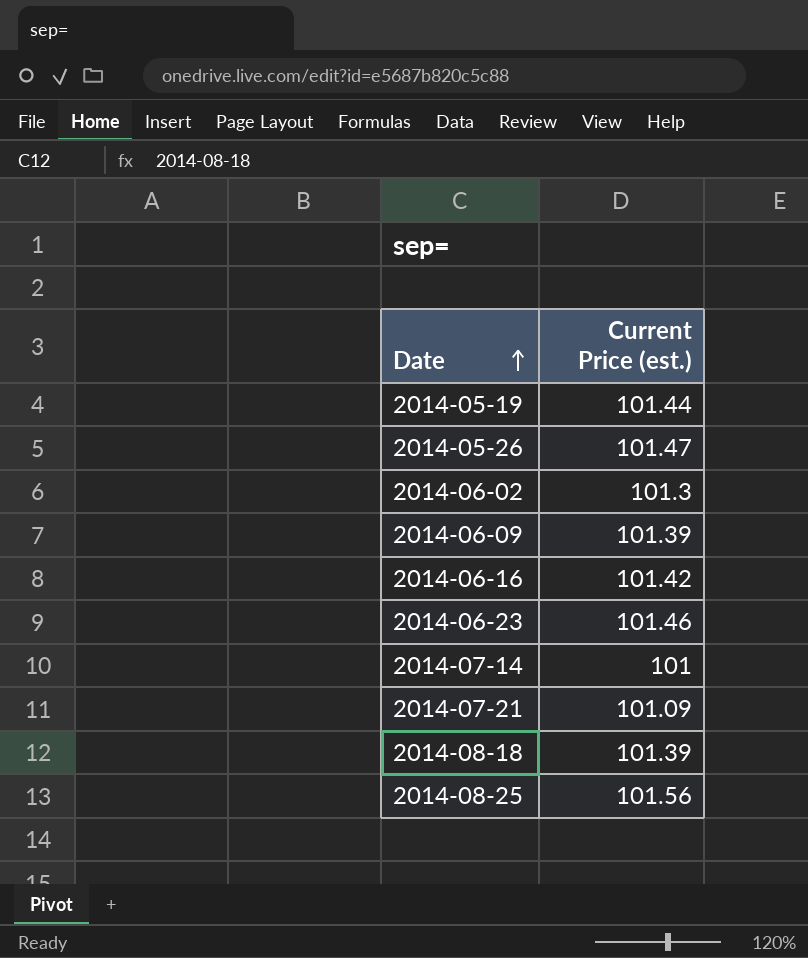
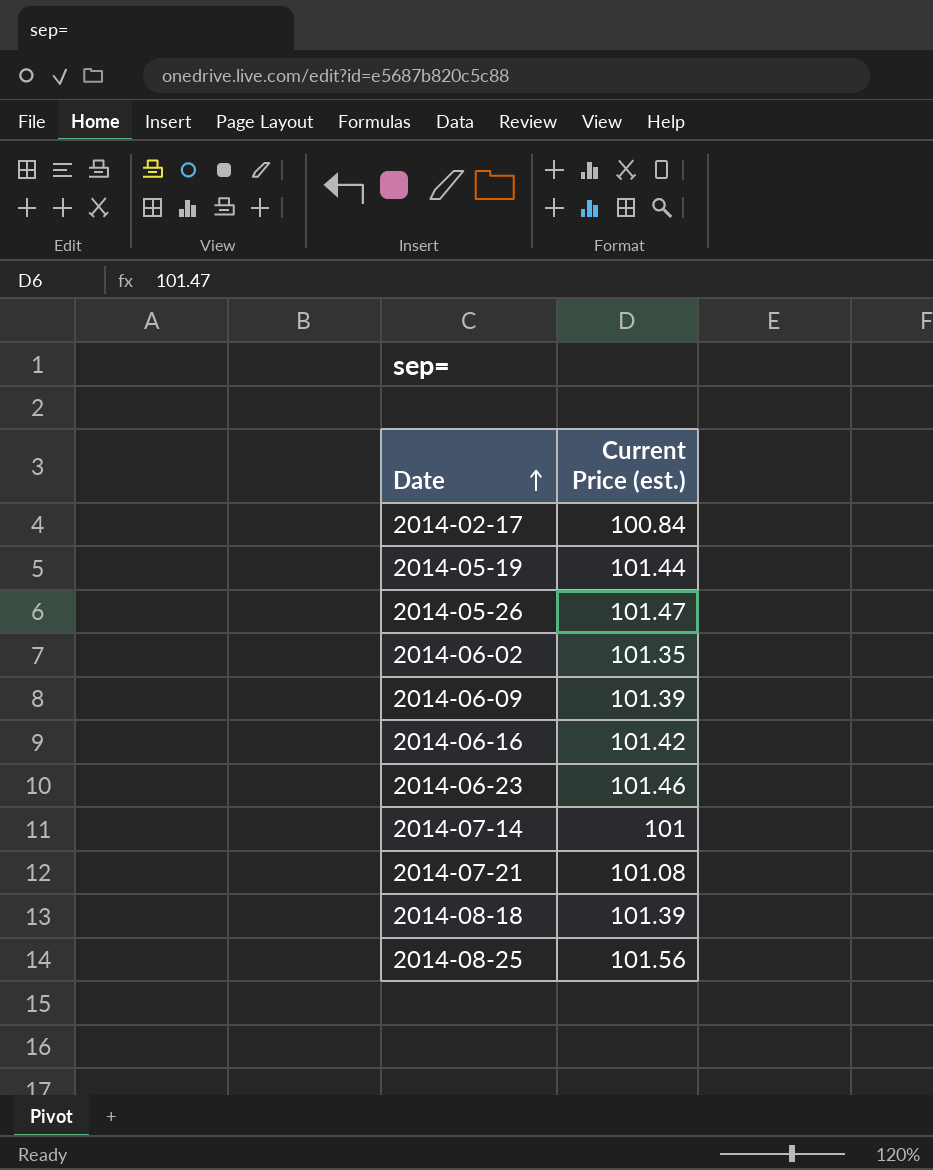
row 2014-02-17: none -> 100.84
2014-06-02 | Current Price (est.): 101.3 -> 101.35
2014-07-21 | Current Price (est.): 101.09 -> 101.08

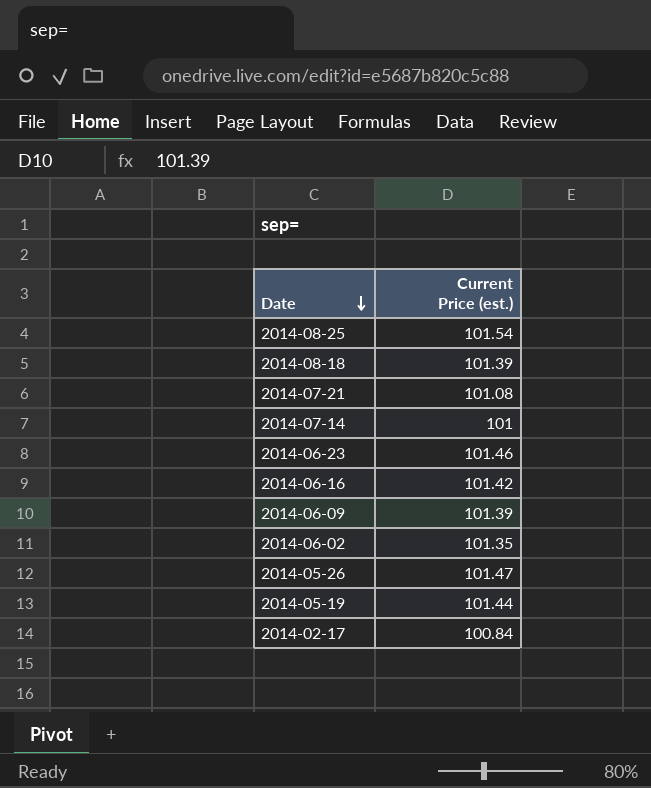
row order: Date ascending -> Date descending
2014-08-25 | Current Price (est.): 101.56 -> 101.54

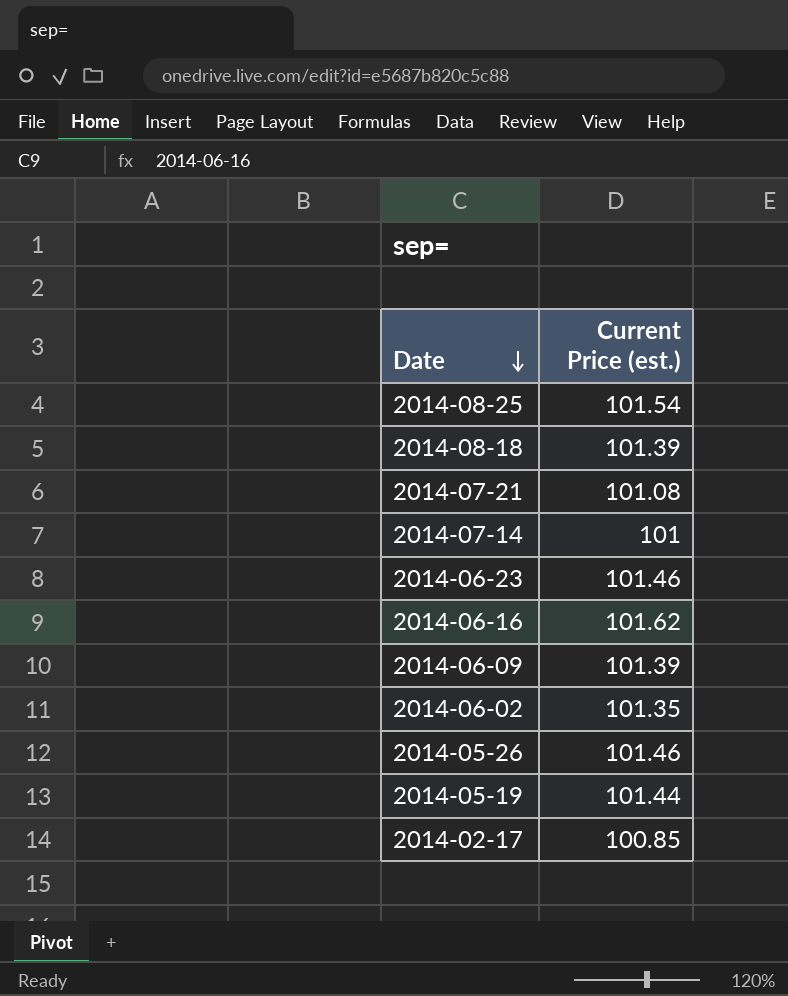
2014-06-16 | Current Price (est.): 101.42 -> 101.62
2014-05-26 | Current Price (est.): 101.47 -> 101.46
2014-02-17 | Current Price (est.): 100.84 -> 100.85

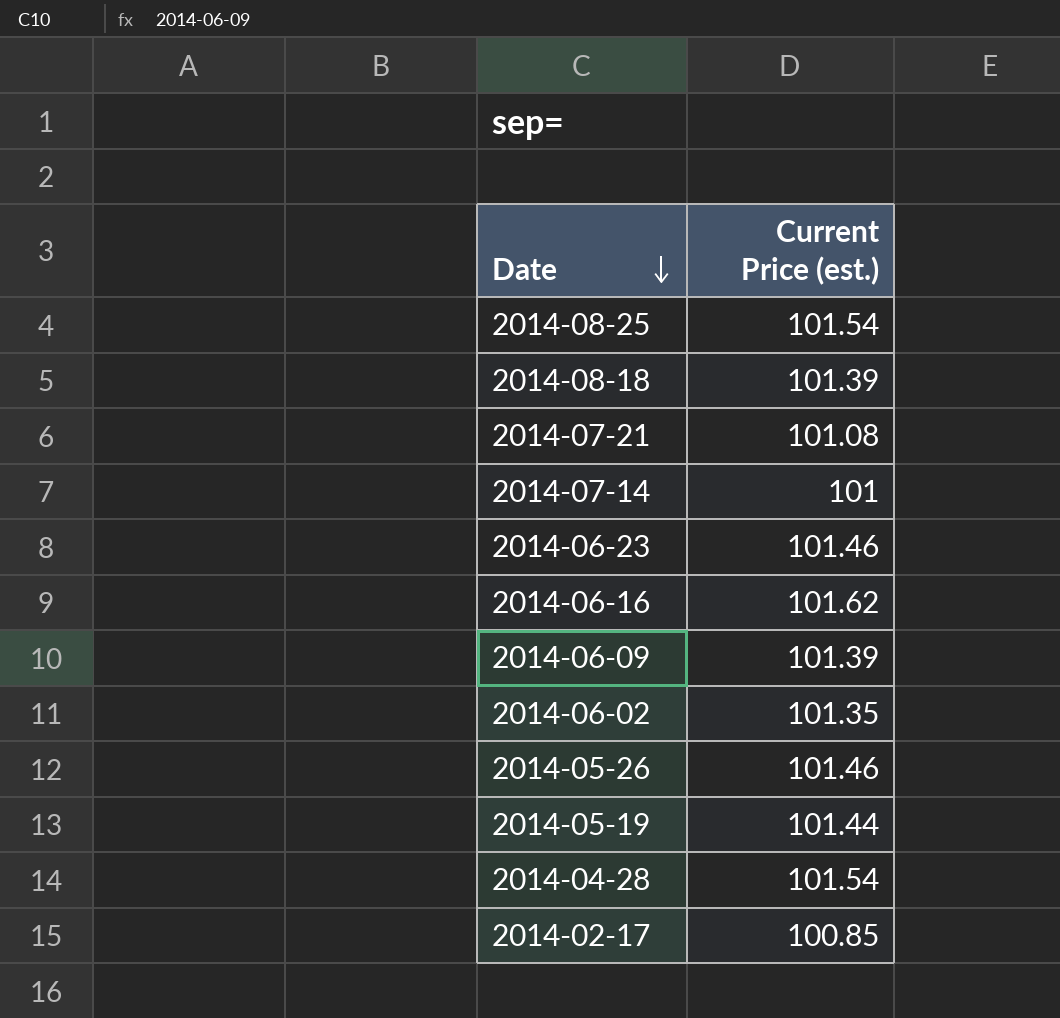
row 2014-04-28: none -> 101.54

